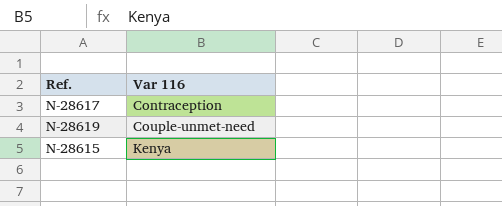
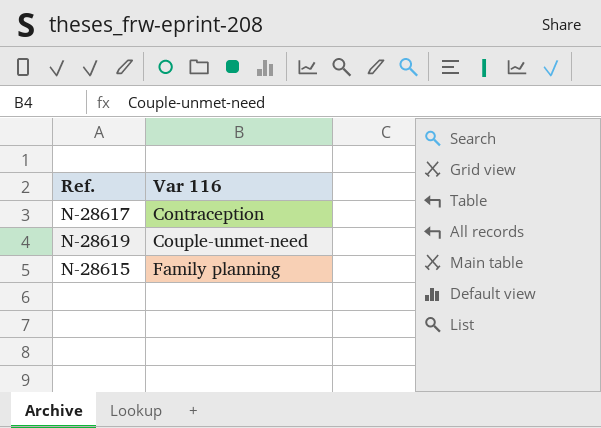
N-28615 | Var 116: Kenya -> Family planning

